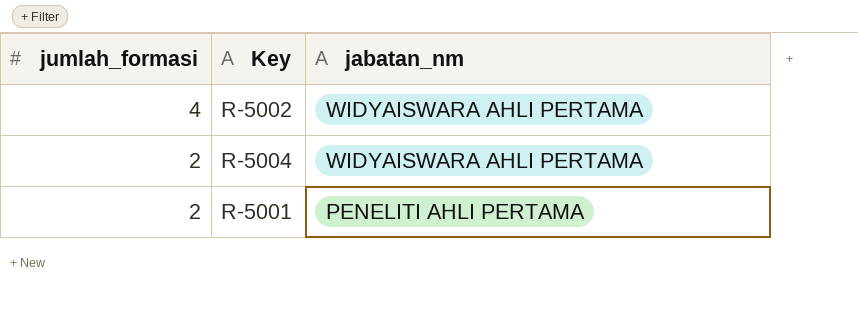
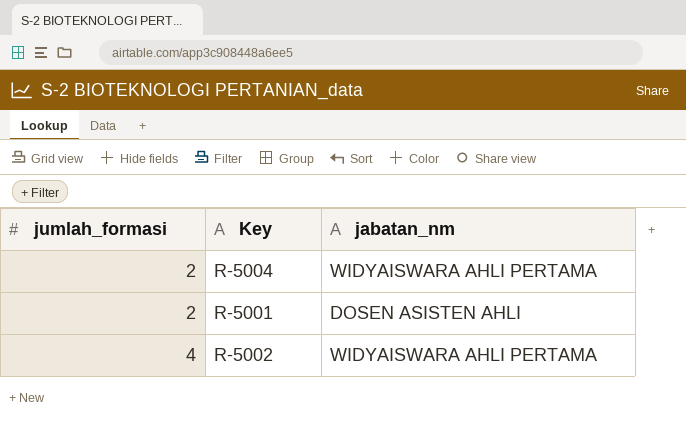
row order: jumlah_formasi descending -> jumlah_formasi ascending
R-5001 | jabatan_nm: PENELITI AHLI PERTAMA -> DOSEN ASISTEN AHLI

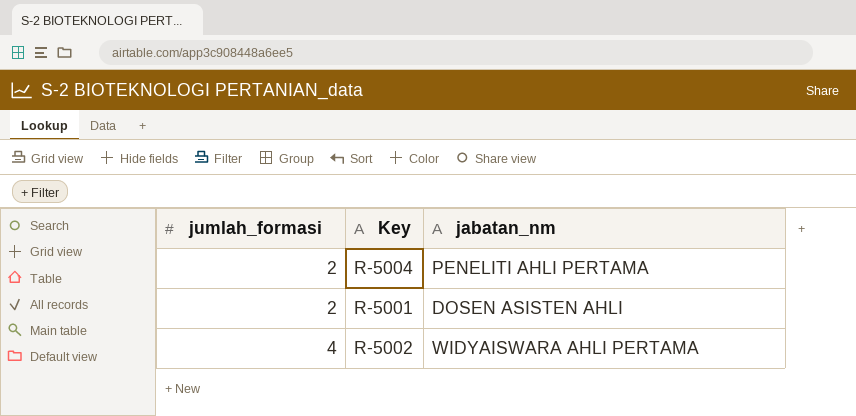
R-5004 | jabatan_nm: WIDYAISWARA AHLI PERTAMA -> PENELITI AHLI PERTAMA

